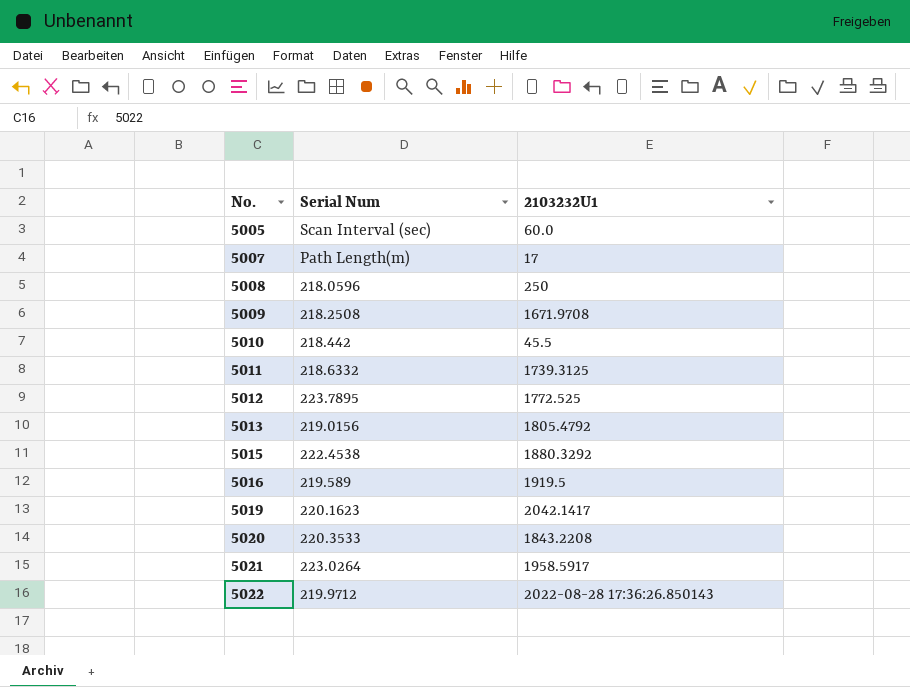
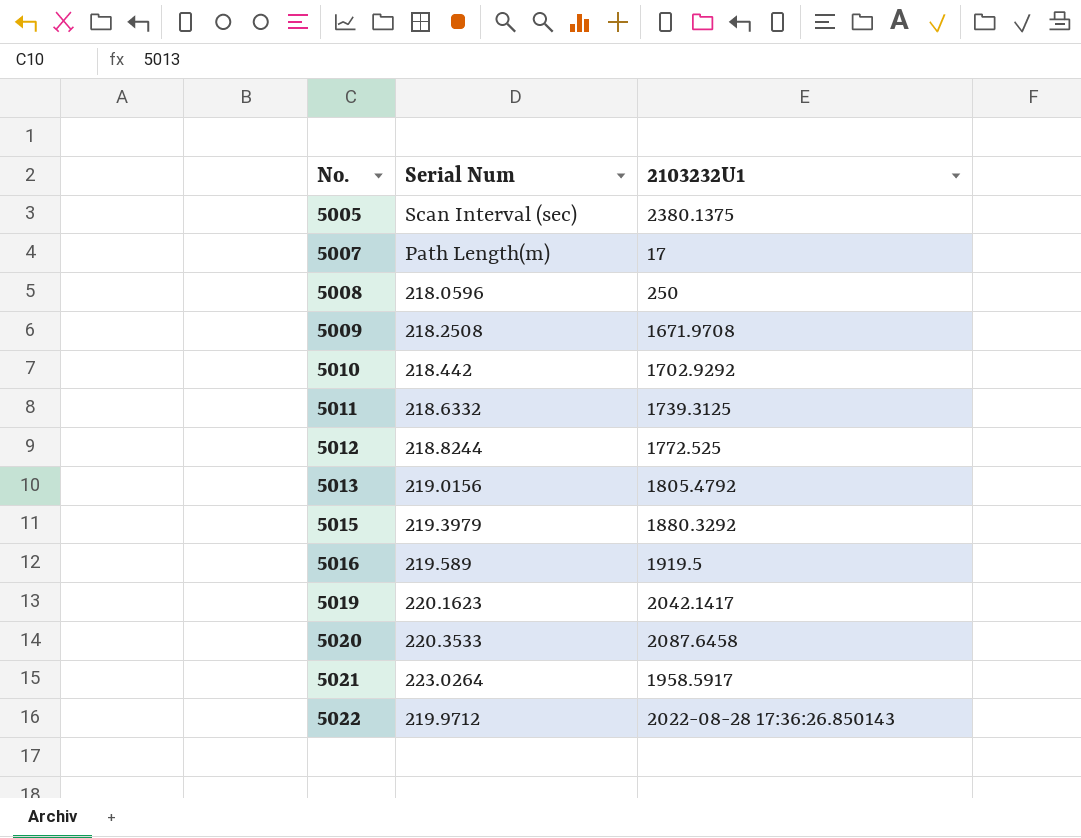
5005 | 2103232U1: 60.0 -> 2380.1375
5010 | 2103232U1: 45.5 -> 1702.9292
5012 | Serial Num: 223.7895 -> 218.8244
5015 | Serial Num: 222.4538 -> 219.3979
5020 | 2103232U1: 1843.2208 -> 2087.6458

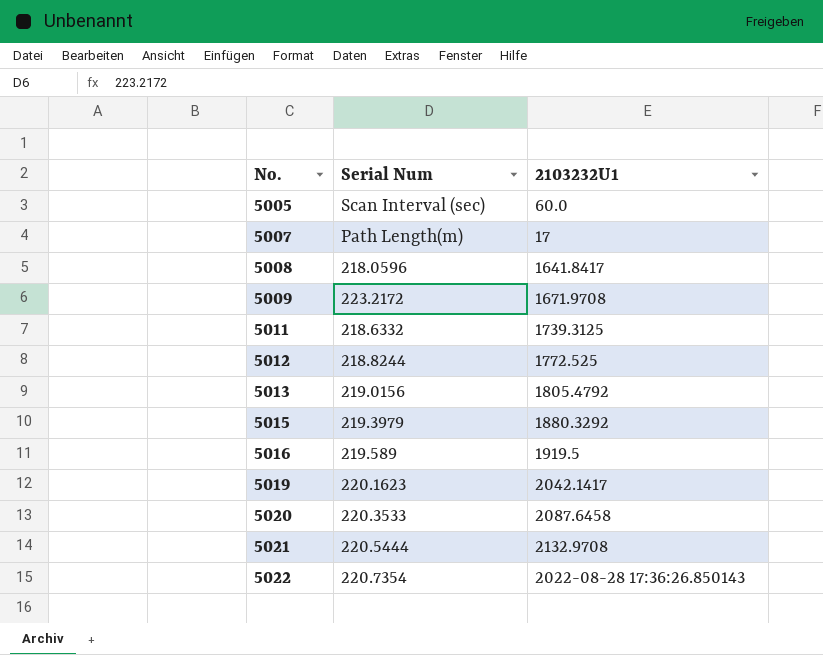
row 5010: 218.442 | 1702.9292 -> none
5005 | 2103232U1: 2380.1375 -> 60.0
5008 | 2103232U1: 250 -> 1641.8417
5009 | Serial Num: 218.2508 -> 223.2172
5021 | Serial Num: 223.0264 -> 220.5444
5021 | 2103232U1: 1958.5917 -> 2132.9708
5022 | Serial Num: 219.9712 -> 220.7354

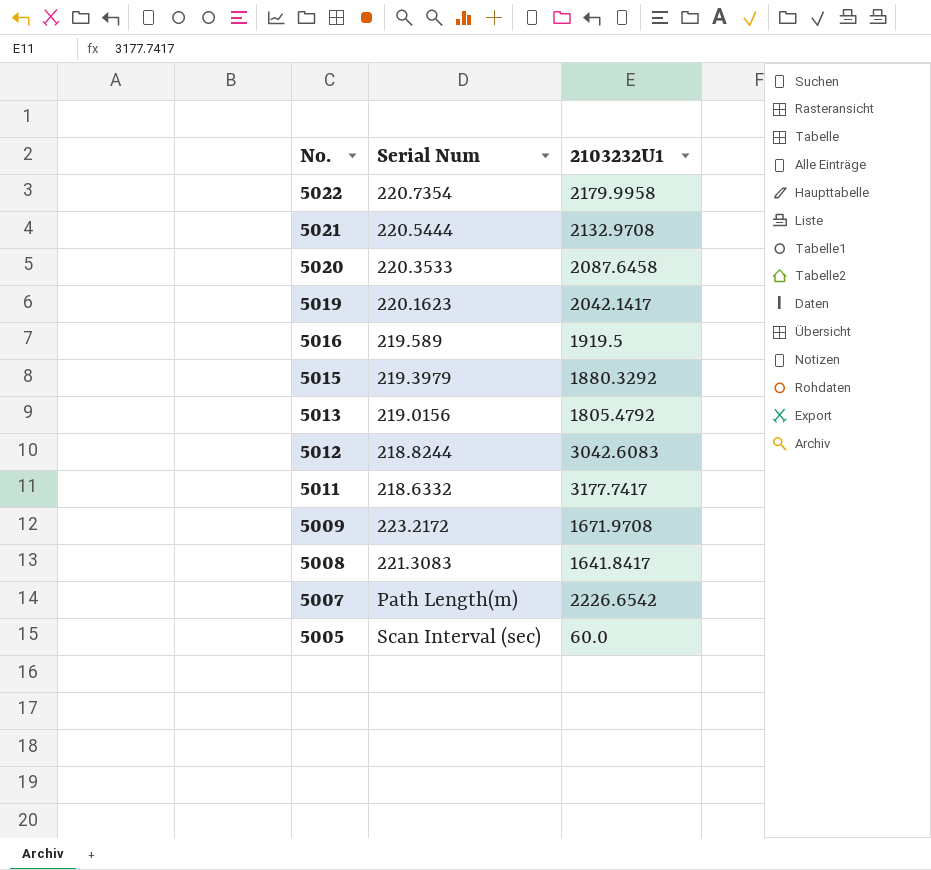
row order: No. ascending -> No. descending
5022 | 2103232U1: 2022-08-28 17:36:26.850143 -> 2179.9958
5012 | 2103232U1: 1772.525 -> 3042.6083
5011 | 2103232U1: 1739.3125 -> 3177.7417
5008 | Serial Num: 218.0596 -> 221.3083
5007 | 2103232U1: 17 -> 2226.6542

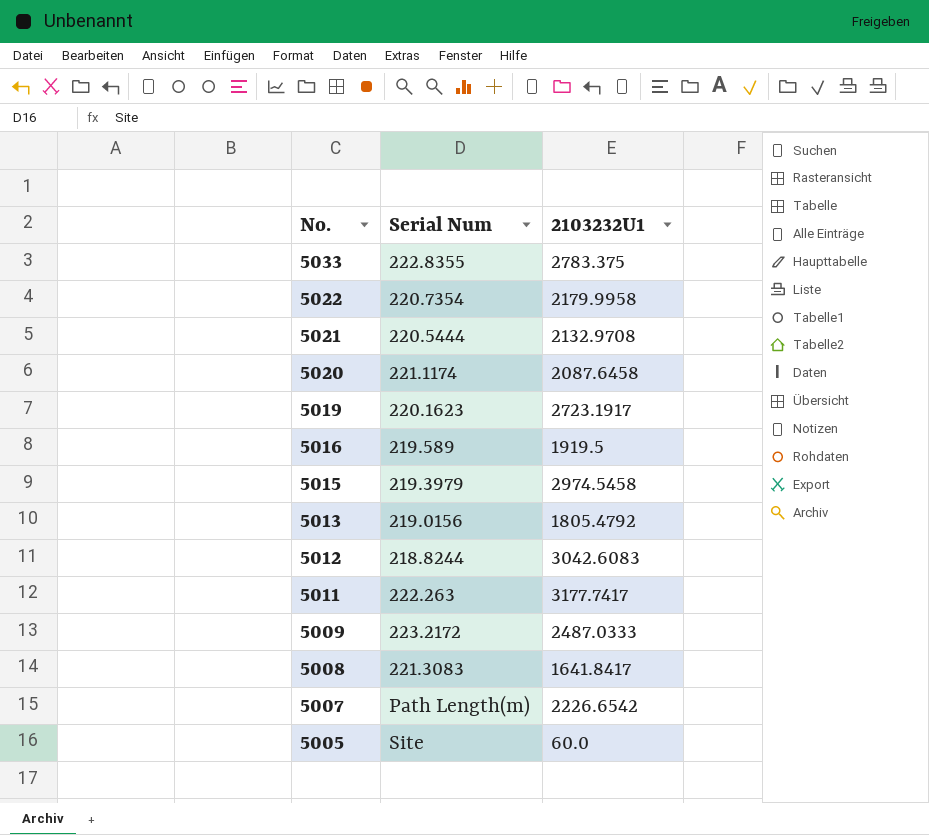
row 5033: none -> 222.8355 | 2783.375
5020 | Serial Num: 220.3533 -> 221.1174
5019 | 2103232U1: 2042.1417 -> 2723.1917
5015 | 2103232U1: 1880.3292 -> 2974.5458
5011 | Serial Num: 218.6332 -> 222.263
5009 | 2103232U1: 1671.9708 -> 2487.0333
5005 | Serial Num: Scan Interval (sec) -> Site

